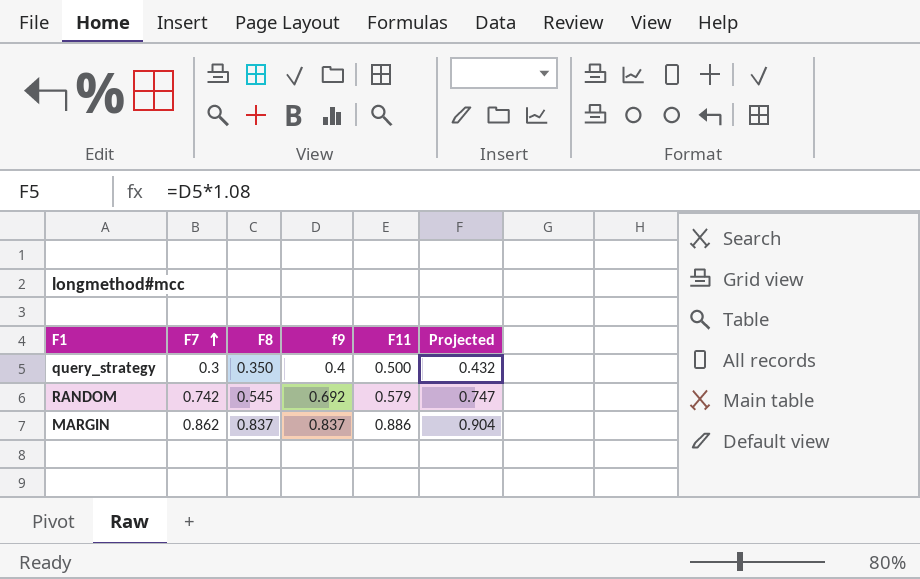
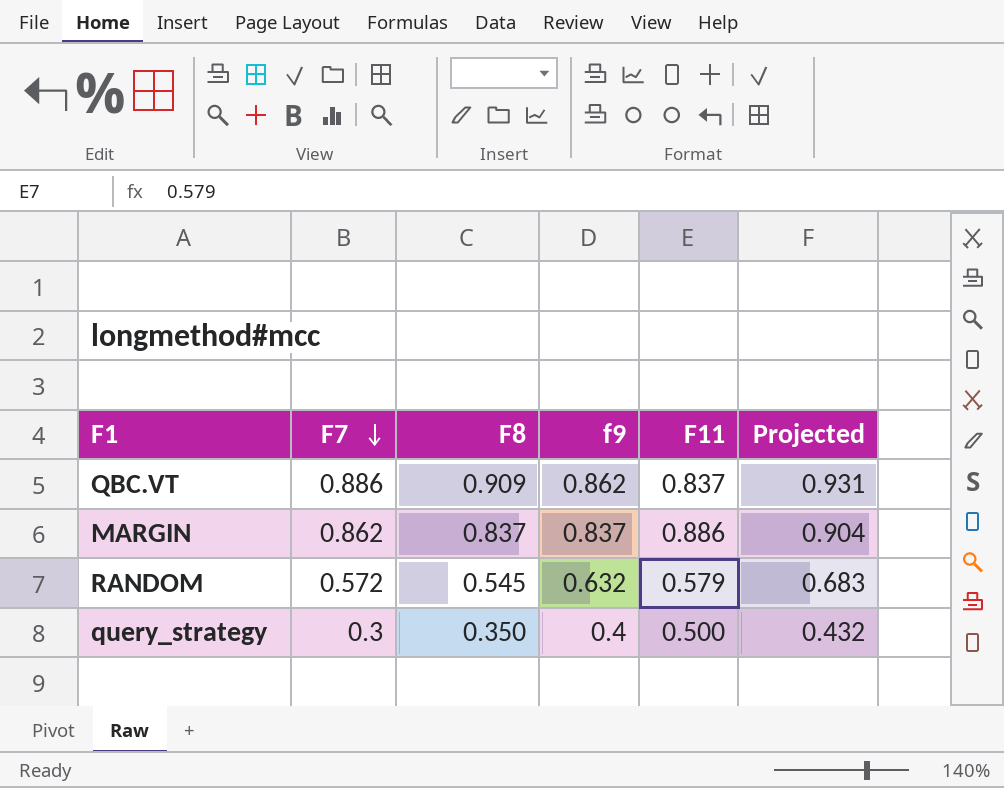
row order: F7 ascending -> F7 descending
row QBC.VT: none -> 0.886 | 0.909 | 0.862 | 0.837 | 0.931
RANDOM | F7: 0.742 -> 0.572
RANDOM | f9: 0.692 -> 0.632
RANDOM | Projected: 0.747 -> 0.683

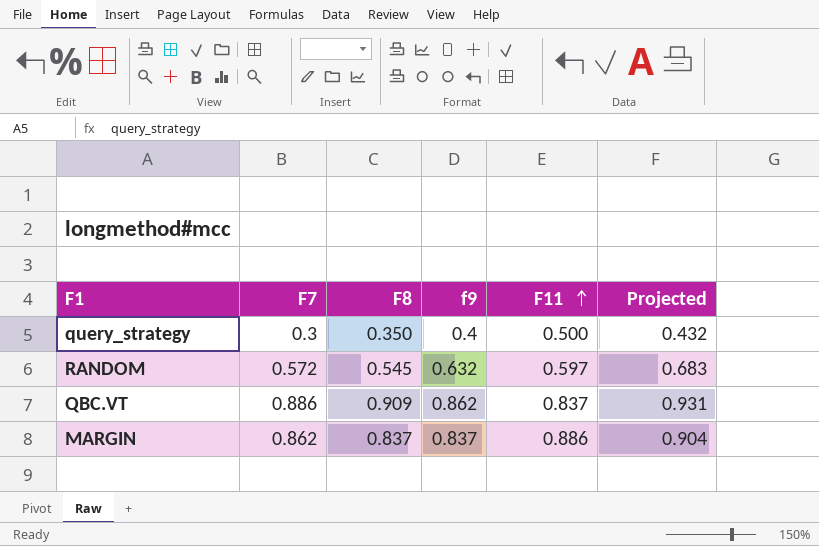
row order: F7 descending -> F11 ascending
RANDOM | F11: 0.579 -> 0.597

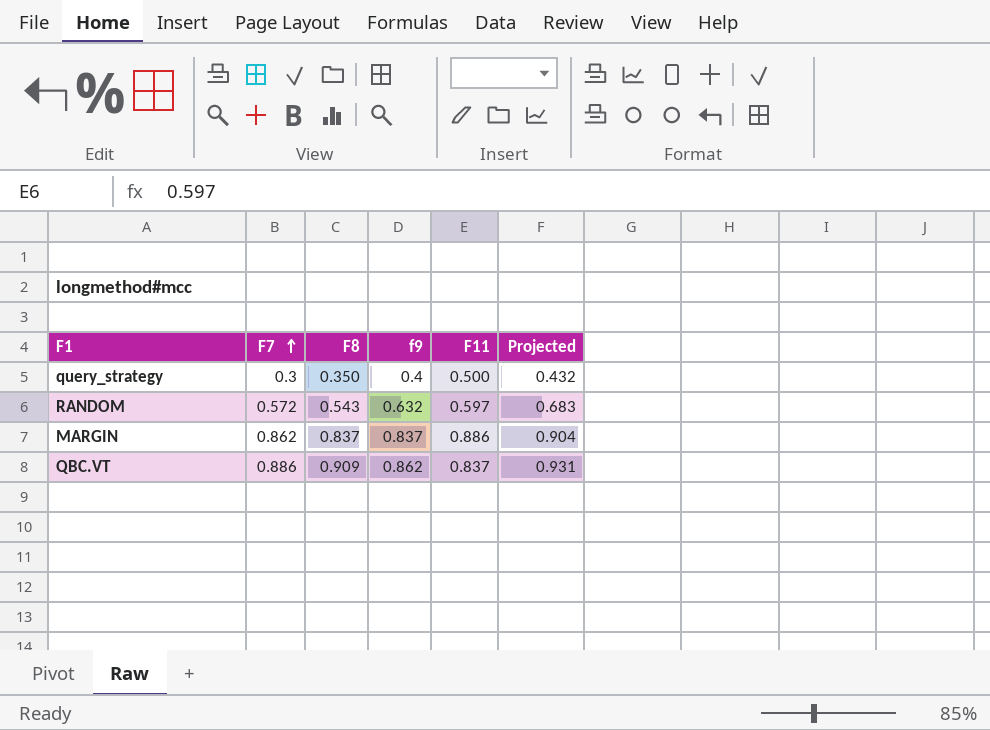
row order: F11 ascending -> F7 ascending
RANDOM | F8: 0.545 -> 0.543

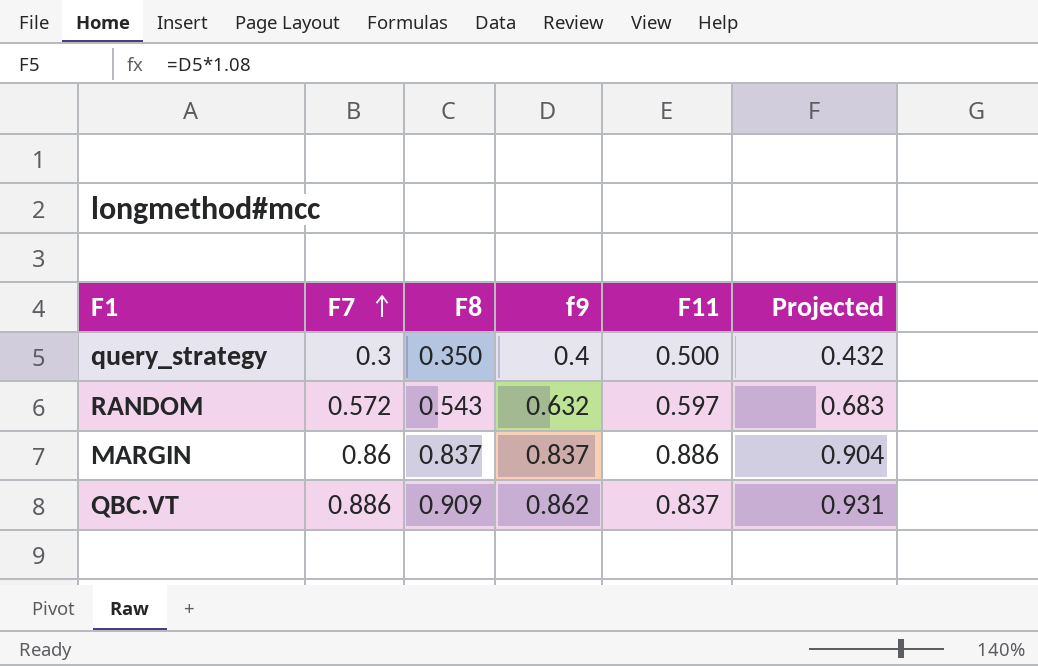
MARGIN | F7: 0.862 -> 0.86

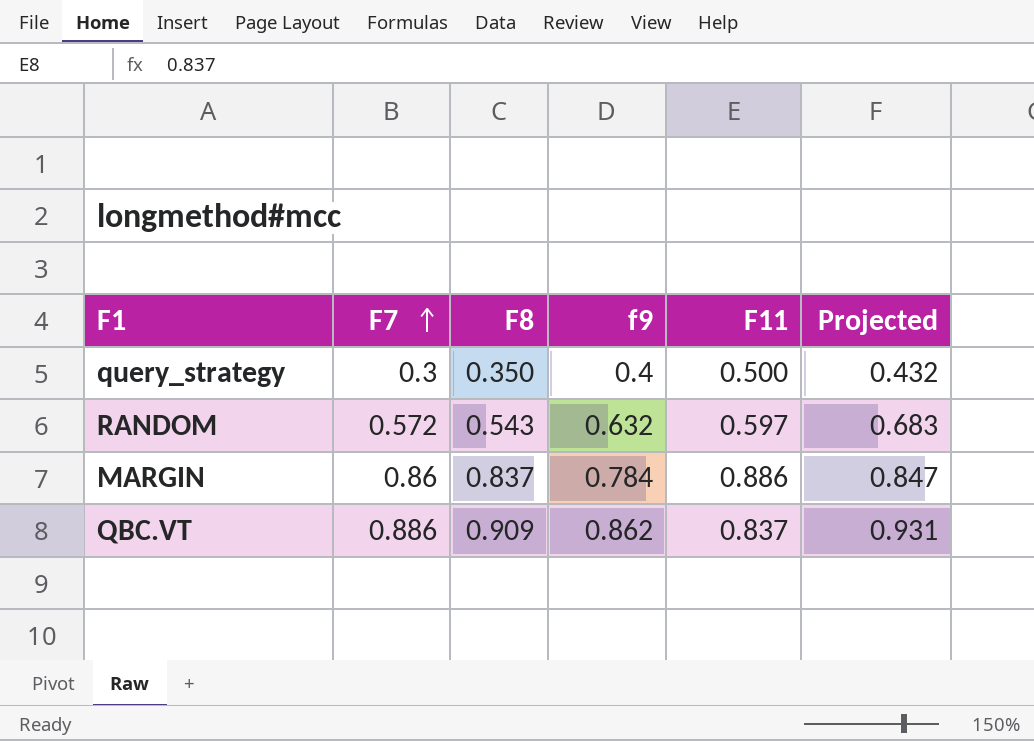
MARGIN | f9: 0.837 -> 0.784
MARGIN | Projected: 0.904 -> 0.847

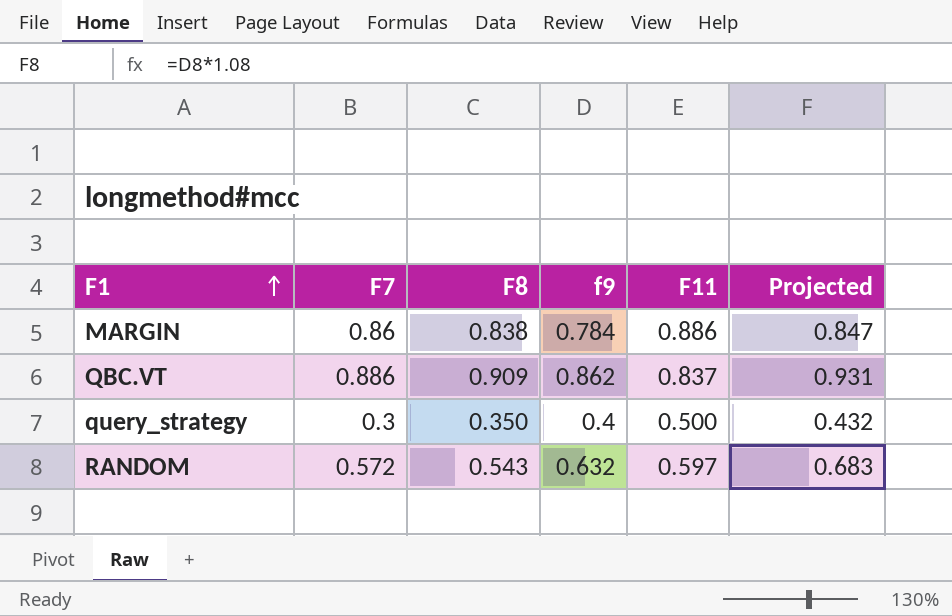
row order: F7 ascending -> F1 ascending
MARGIN | F8: 0.837 -> 0.838

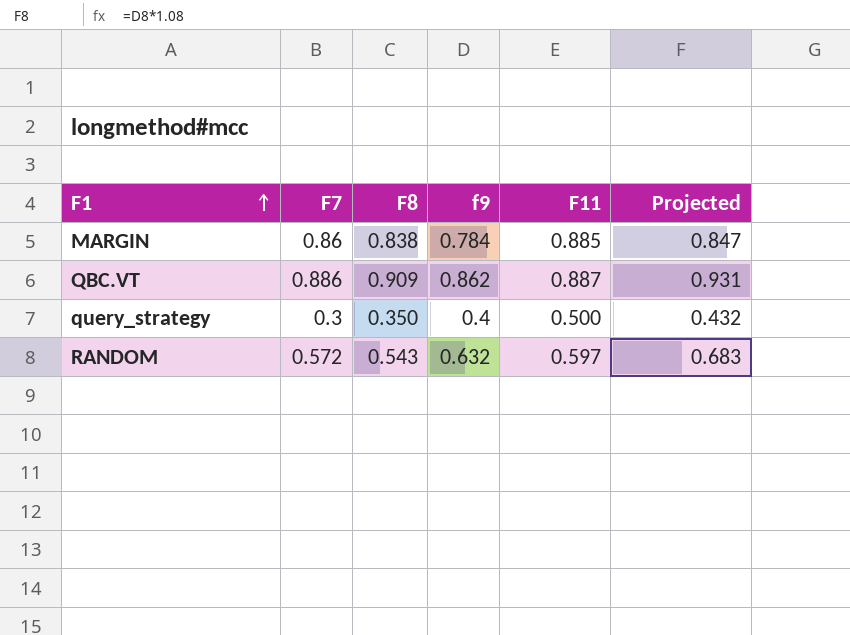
MARGIN | F11: 0.886 -> 0.885
QBC.VT | F11: 0.837 -> 0.887

